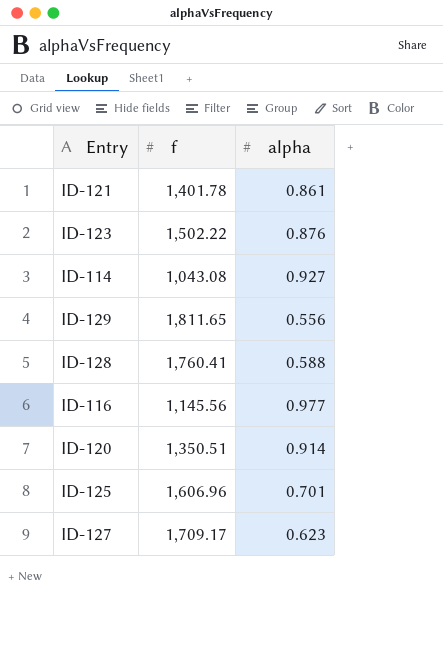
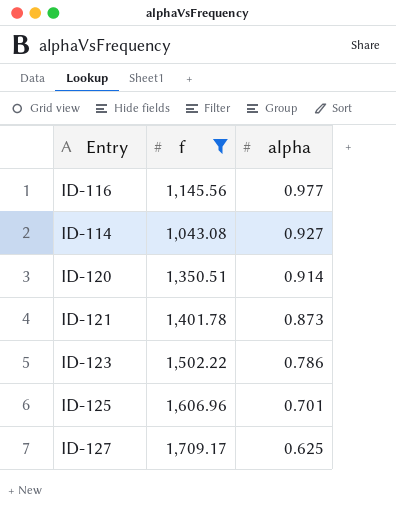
filter: none -> f <= 1,709.17
row order: none -> alpha descending
ID-121 | alpha: 0.861 -> 0.873
ID-123 | alpha: 0.876 -> 0.786
ID-127 | alpha: 0.623 -> 0.625

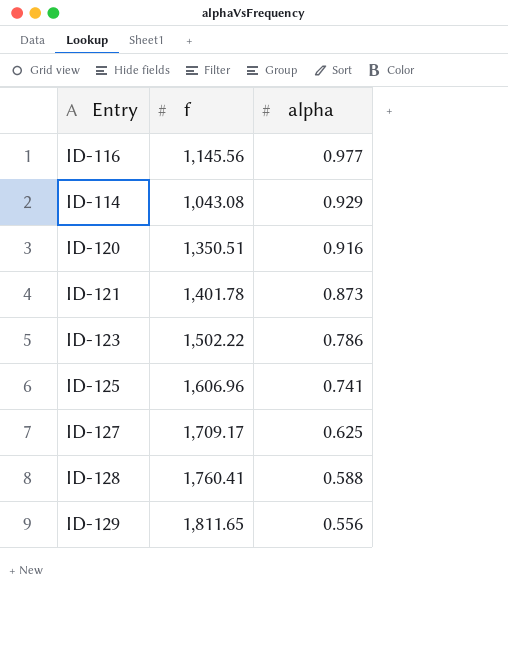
filter: f <= 1,709.17 -> none
ID-114 | alpha: 0.927 -> 0.929
ID-120 | alpha: 0.914 -> 0.916
ID-125 | alpha: 0.701 -> 0.741

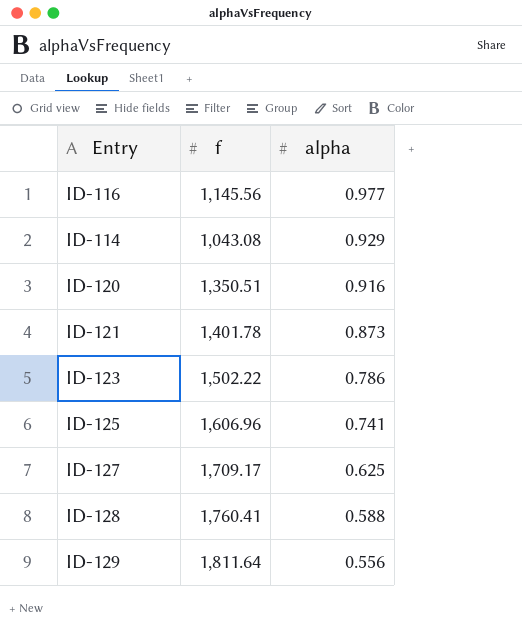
ID-129 | f: 1,811.65 -> 1,811.64

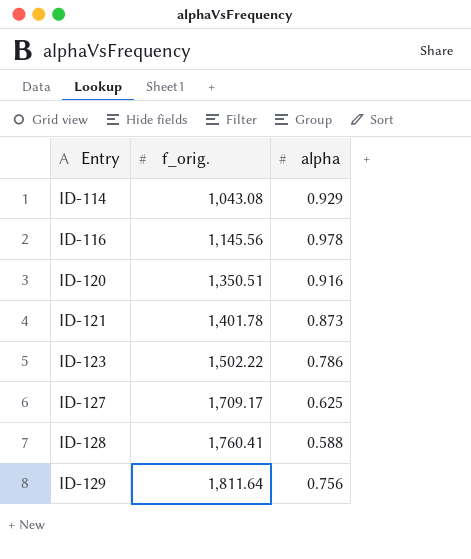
row order: alpha descending -> Entry ascending
column name: f -> f_orig.
row ID-125: 1,606.96 | 0.741 -> none
ID-116 | alpha: 0.977 -> 0.978
ID-129 | alpha: 0.556 -> 0.756

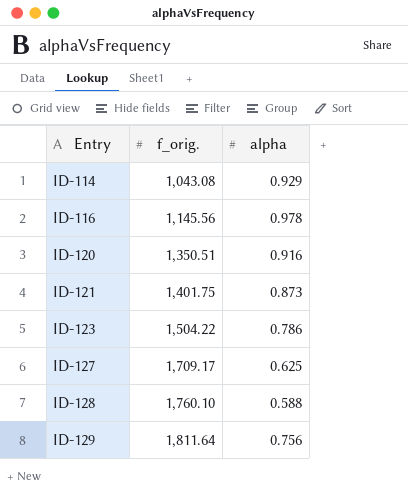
ID-121 | f_orig.: 1,401.78 -> 1,401.75
ID-123 | f_orig.: 1,502.22 -> 1,504.22
ID-128 | f_orig.: 1,760.41 -> 1,760.10

